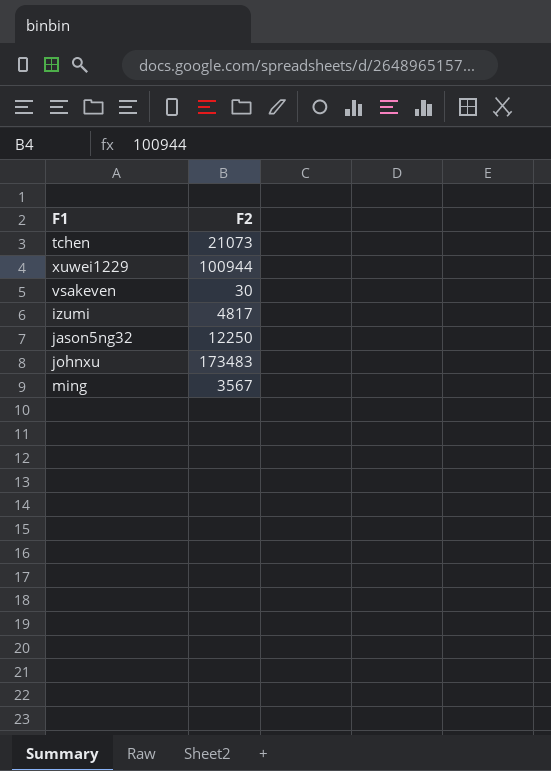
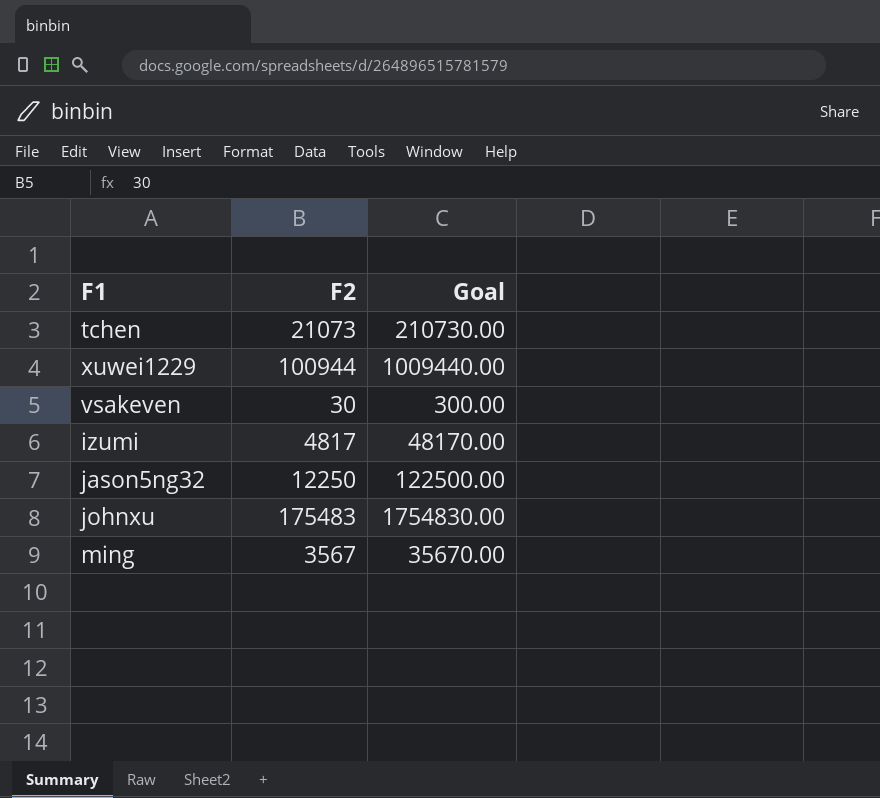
column Goal | formula: none -> [F2] * 10
johnxu | F2: 173483 -> 175483

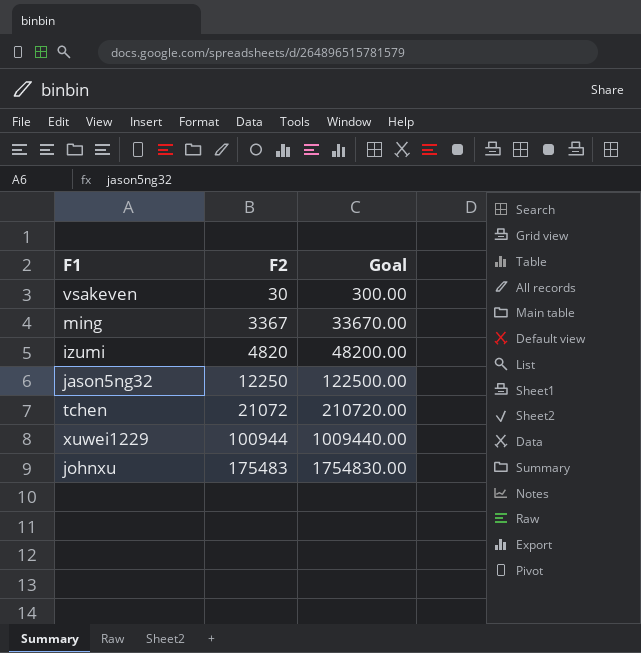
row order: none -> F2 ascending
ming | F2: 3567 -> 3367
ming | Goal: 35670.00 -> 33670.00
izumi | F2: 4817 -> 4820
izumi | Goal: 48170.00 -> 48200.00
tchen | F2: 21073 -> 21072
tchen | Goal: 210730.00 -> 210720.00

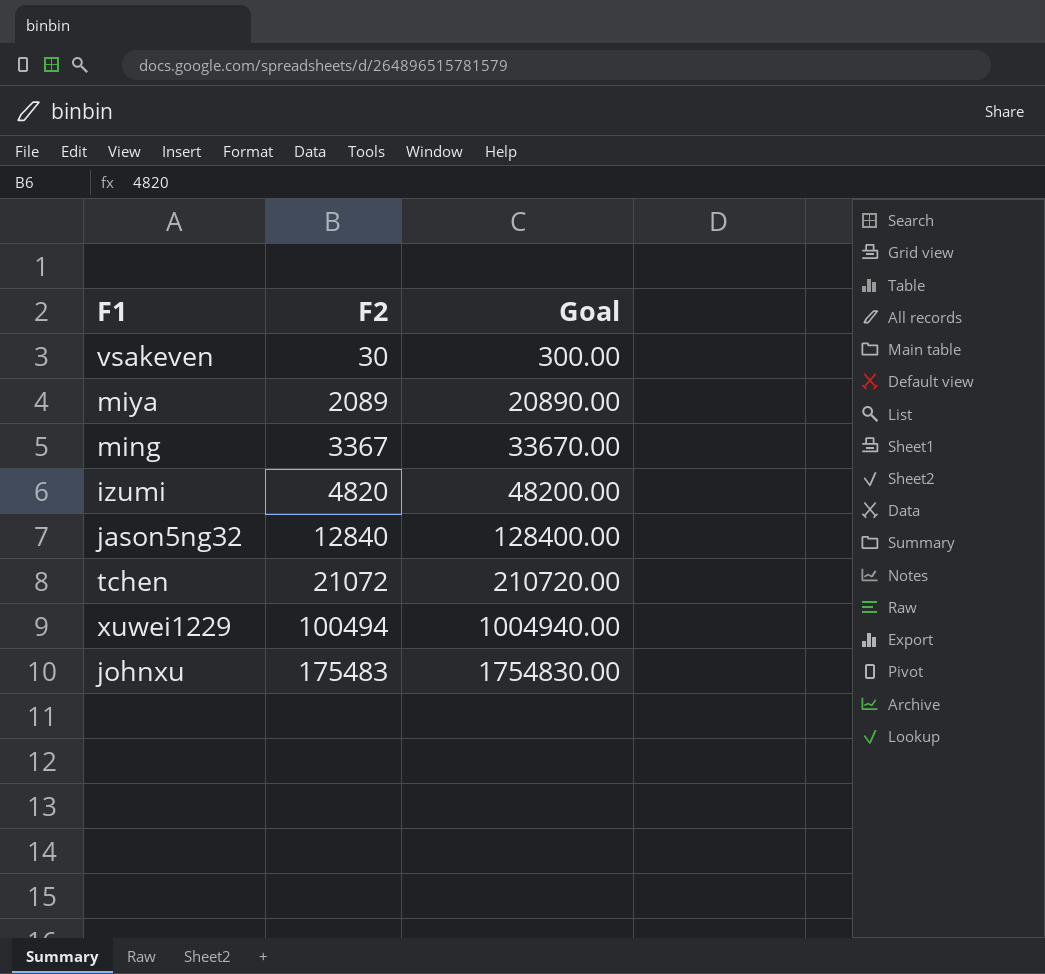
row miya: none -> 2089 | 20890.00
jason5ng32 | F2: 12250 -> 12840
jason5ng32 | Goal: 122500.00 -> 128400.00
xuwei1229 | F2: 100944 -> 100494
xuwei1229 | Goal: 1009440.00 -> 1004940.00

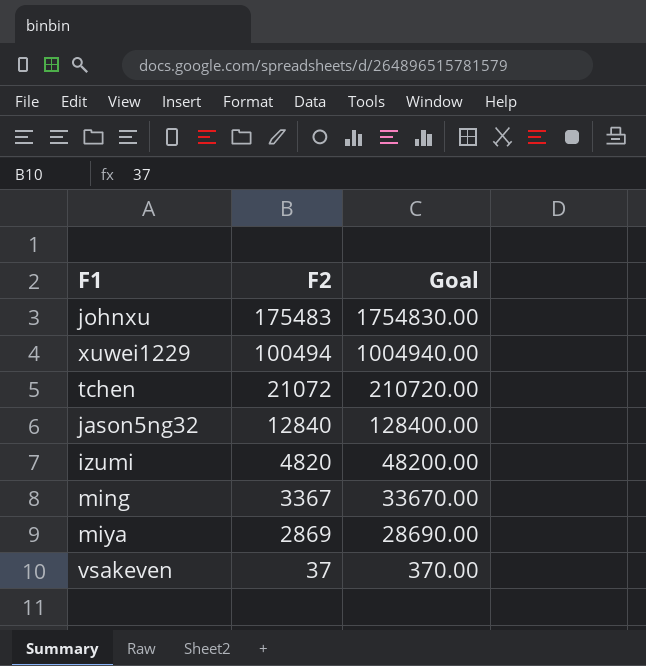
row order: F2 ascending -> F2 descending
miya | F2: 2089 -> 2869
miya | Goal: 20890.00 -> 28690.00
vsakeven | F2: 30 -> 37
vsakeven | Goal: 300.00 -> 370.00

